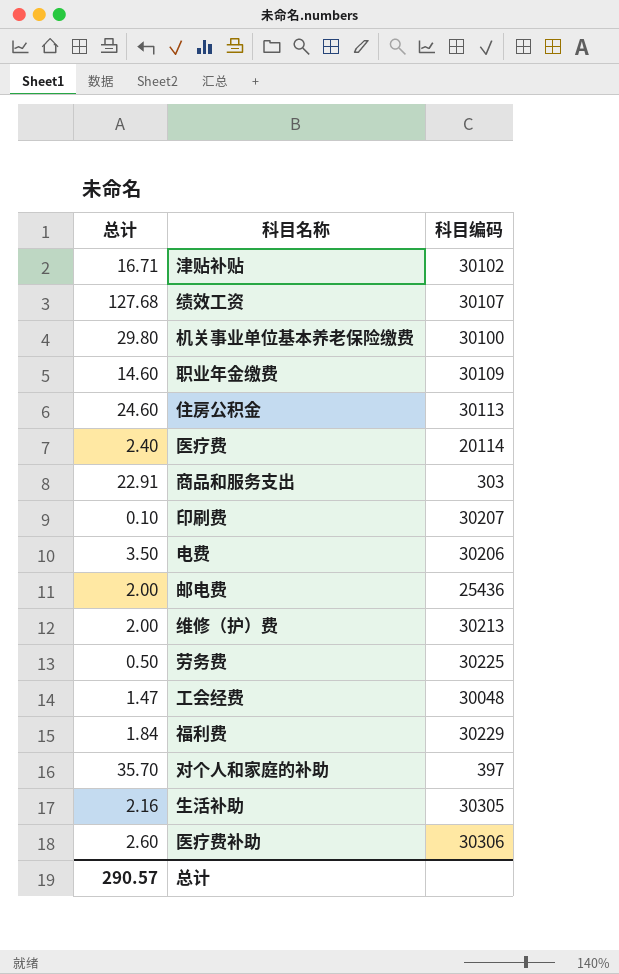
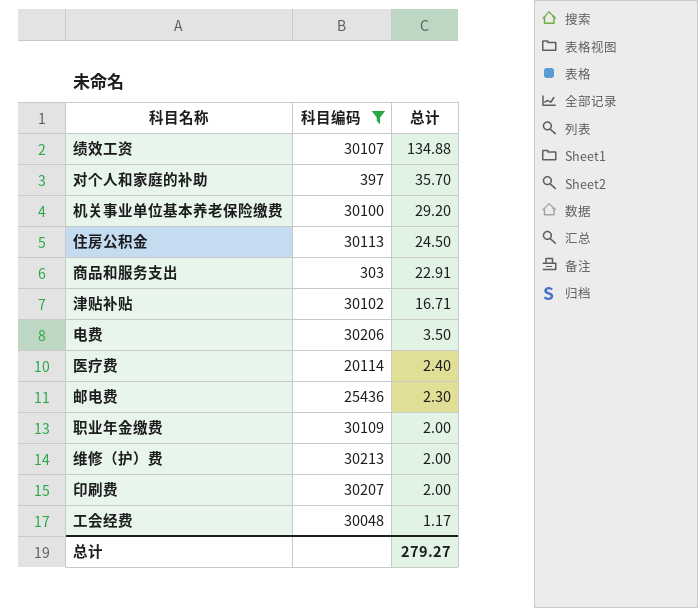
filter: none -> 科目编码 <= 30213
row order: none -> 总计 descending
column 总计 | position: 1 -> 3
绩效工资 | 总计: 127.68 -> 134.88
机关事业单位基本养老保险缴费 | 总计: 29.80 -> 29.20
住房公积金 | 总计: 24.60 -> 24.50
邮电费 | 总计: 2.00 -> 2.30
职业年金缴费 | 总计: 14.60 -> 2.00
印刷费 | 总计: 0.10 -> 2.00
工会经费 | 总计: 1.47 -> 1.17
总计 | 总计: 290.57 -> 279.27

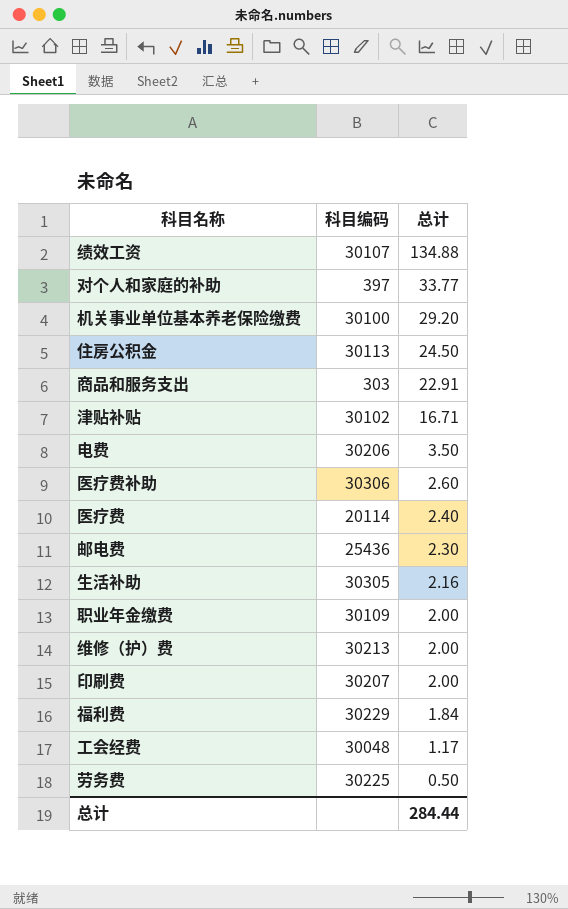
filter: 科目编码 <= 30213 -> none
对个人和家庭的补助 | 总计: 35.70 -> 33.77
总计 | 总计: 279.27 -> 284.44

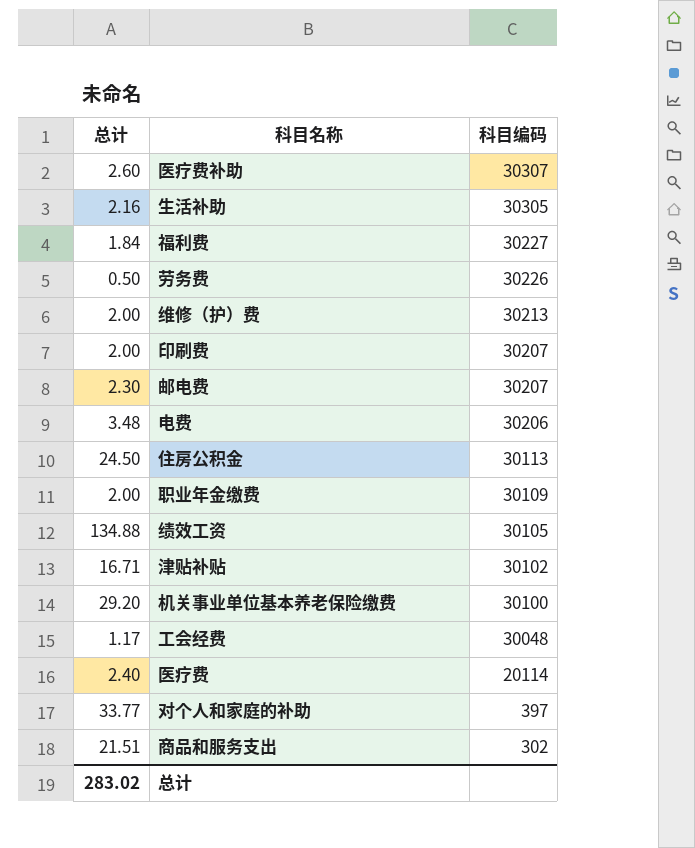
row order: 总计 descending -> 科目编码 descending
column 总计 | position: 3 -> 1
医疗费补助 | 科目编码: 30306 -> 30307
福利费 | 科目编码: 30229 -> 30227
劳务费 | 科目编码: 30225 -> 30226
邮电费 | 科目编码: 25436 -> 30207
电费 | 总计: 3.50 -> 3.48
绩效工资 | 科目编码: 30107 -> 30105
商品和服务支出 | 总计: 22.91 -> 21.51
商品和服务支出 | 科目编码: 303 -> 302
总计 | 总计: 284.44 -> 283.02

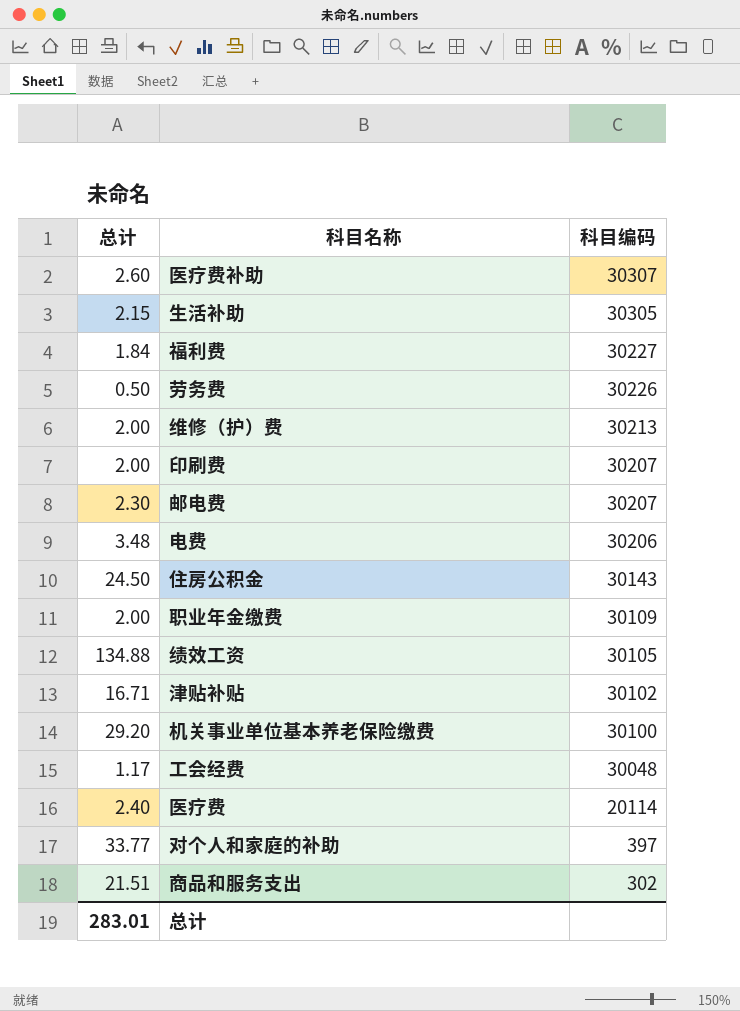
生活补助 | 总计: 2.16 -> 2.15
住房公积金 | 科目编码: 30113 -> 30143
总计 | 总计: 283.02 -> 283.01

